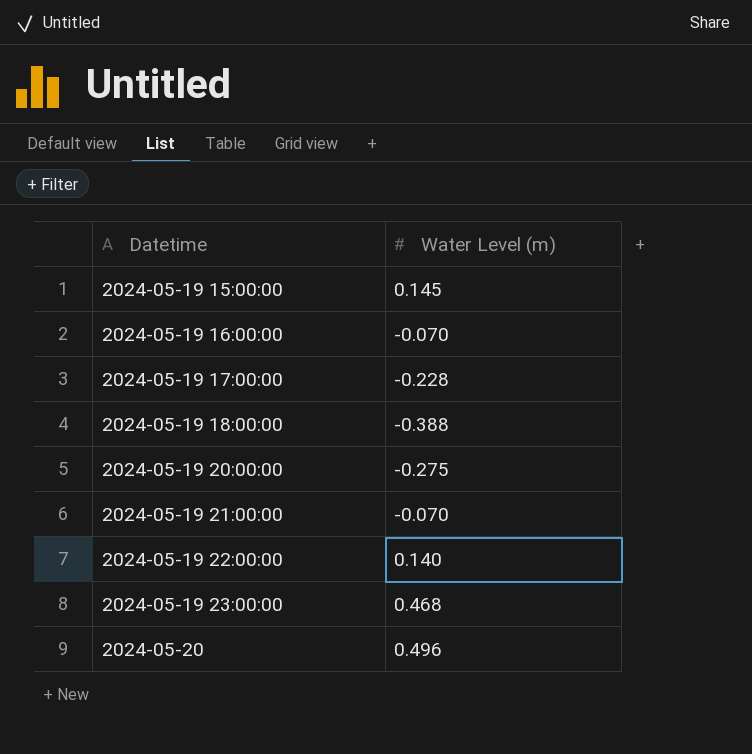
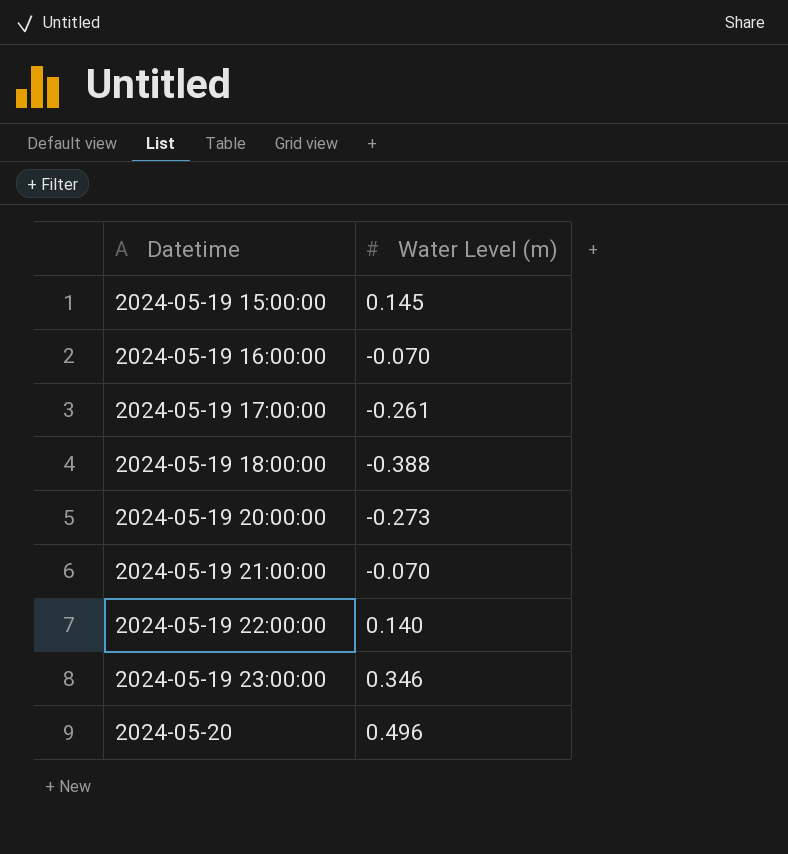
2024-05-19 17:00:00 | Water Level (m): -0.228 -> -0.261
2024-05-19 20:00:00 | Water Level (m): -0.275 -> -0.273
2024-05-19 23:00:00 | Water Level (m): 0.468 -> 0.346

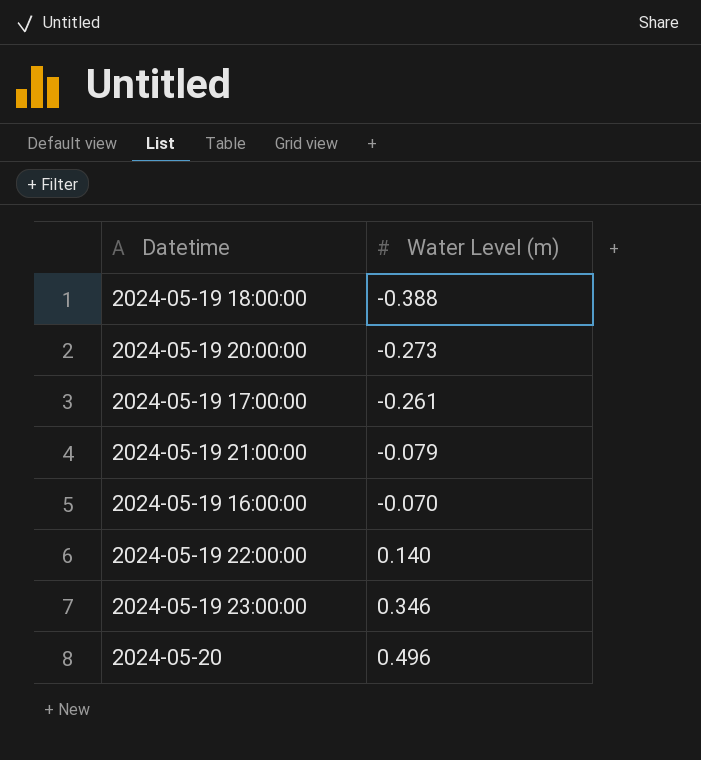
row order: Datetime ascending -> Water Level (m) ascending
row 2024-05-19 15:00:00: 0.145 -> none
2024-05-19 21:00:00 | Water Level (m): -0.070 -> -0.079

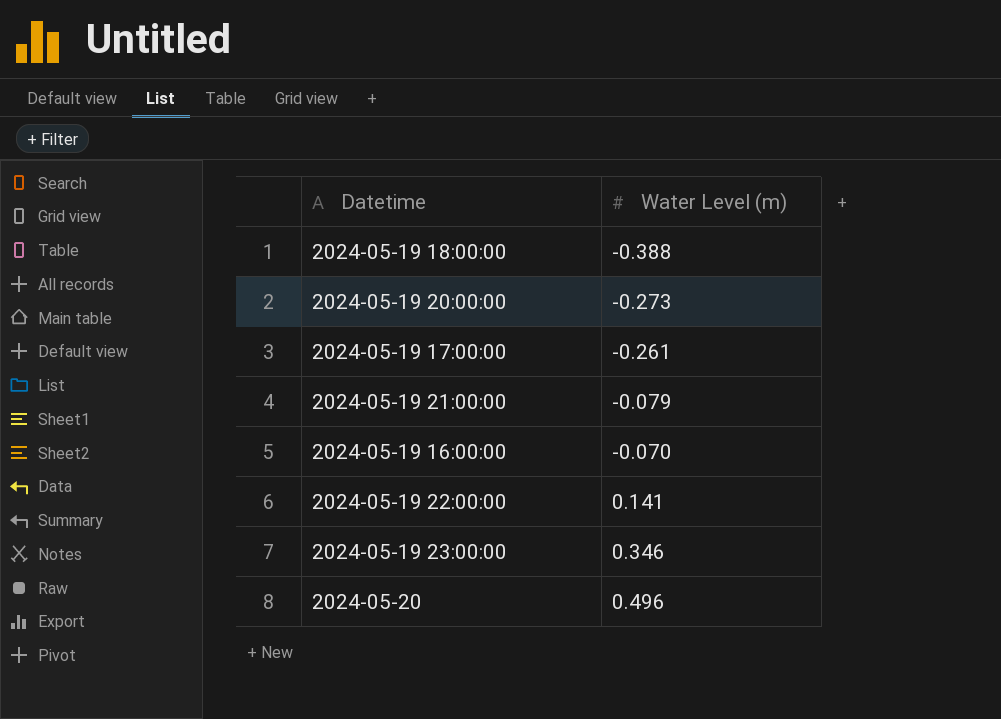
2024-05-19 22:00:00 | Water Level (m): 0.140 -> 0.141

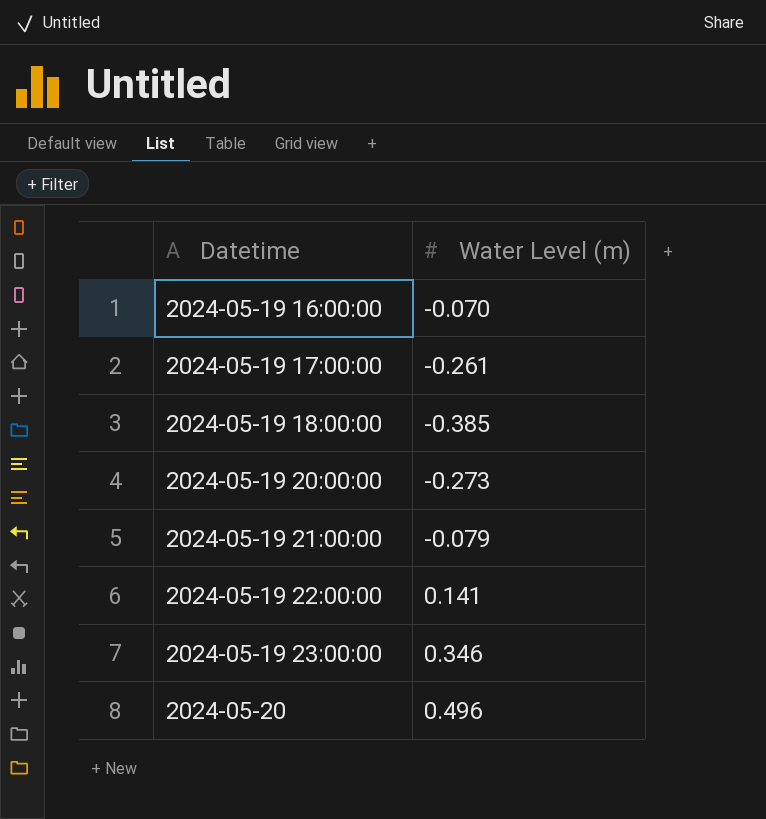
row order: Water Level (m) ascending -> Datetime ascending
2024-05-19 18:00:00 | Water Level (m): -0.388 -> -0.385

